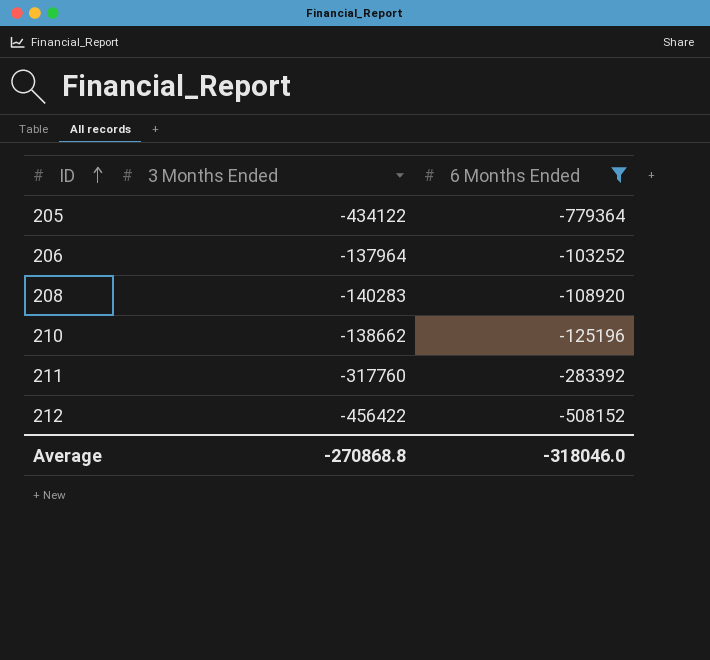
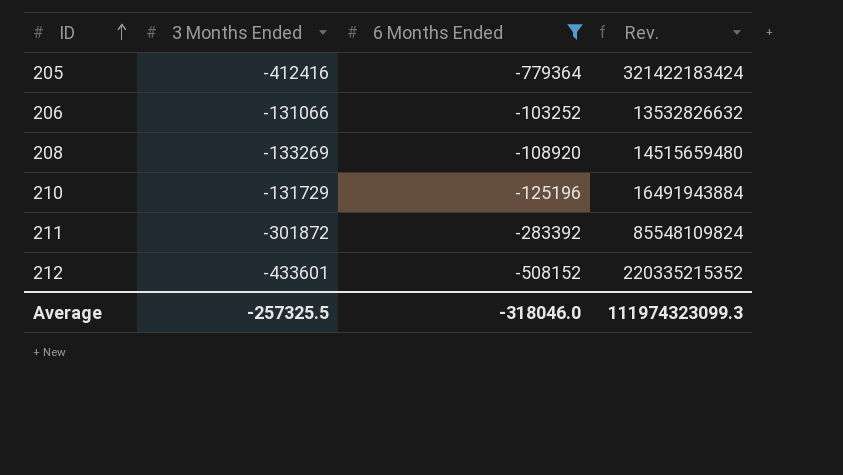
column Rev. | formula: none -> [3 Months Ended] * [6 Months Ended]
205 | 3 Months Ended: -434122 -> -412416
206 | 3 Months Ended: -137964 -> -131066
208 | 3 Months Ended: -140283 -> -133269
210 | 3 Months Ended: -138662 -> -131729
211 | 3 Months Ended: -317760 -> -301872
212 | 3 Months Ended: -456422 -> -433601
Average | 3 Months Ended: -270868.8 -> -257325.5

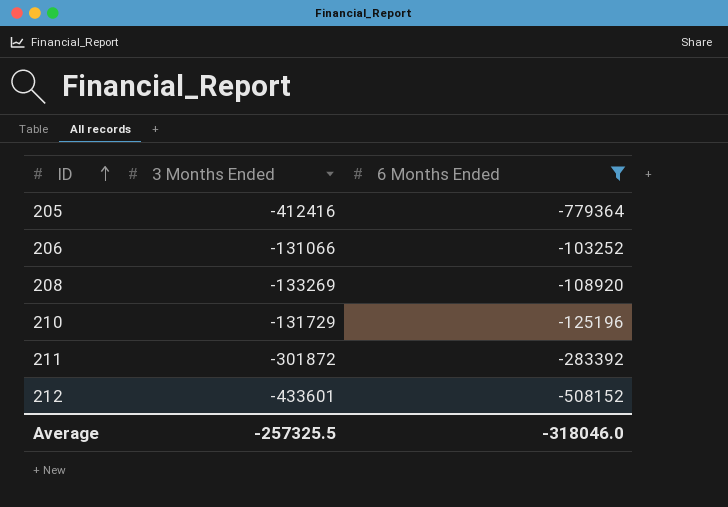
column Rev. | formula: [3 Months Ended] * [6 Months Ended] -> none

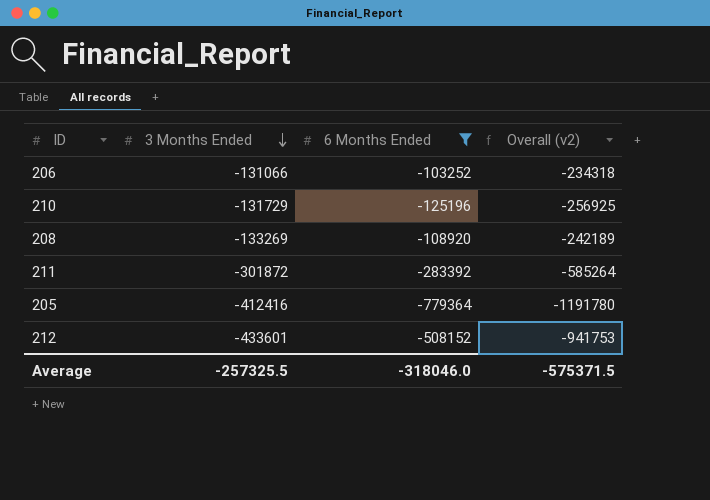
row order: ID ascending -> 3 Months Ended descending
column Overall (v2) | formula: none -> [3 Months Ended] + [6 Months Ended]

